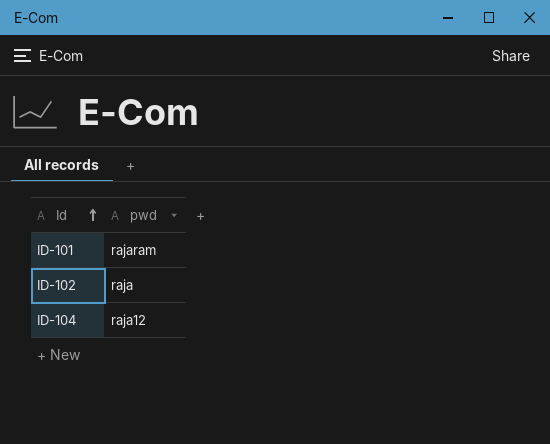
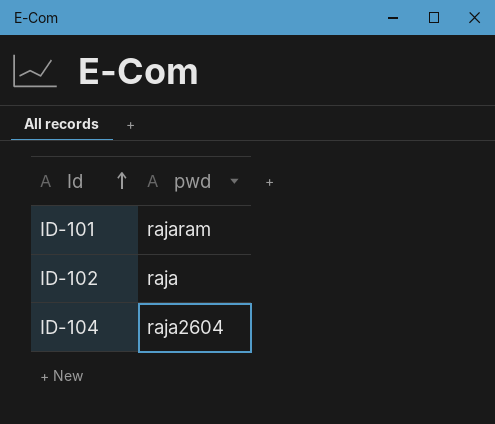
ID-104 | pwd: raja12 -> raja2604

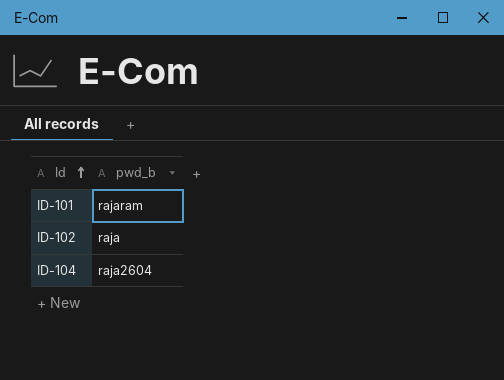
column name: pwd -> pwd_b

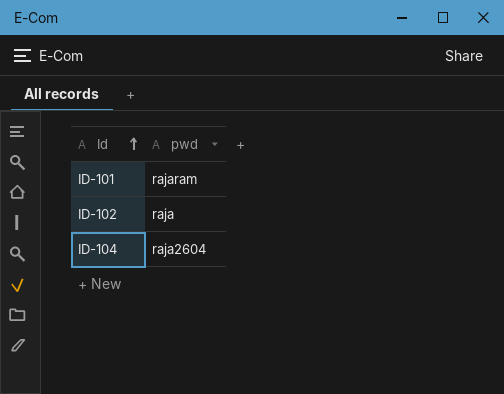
column name: pwd_b -> pwd

